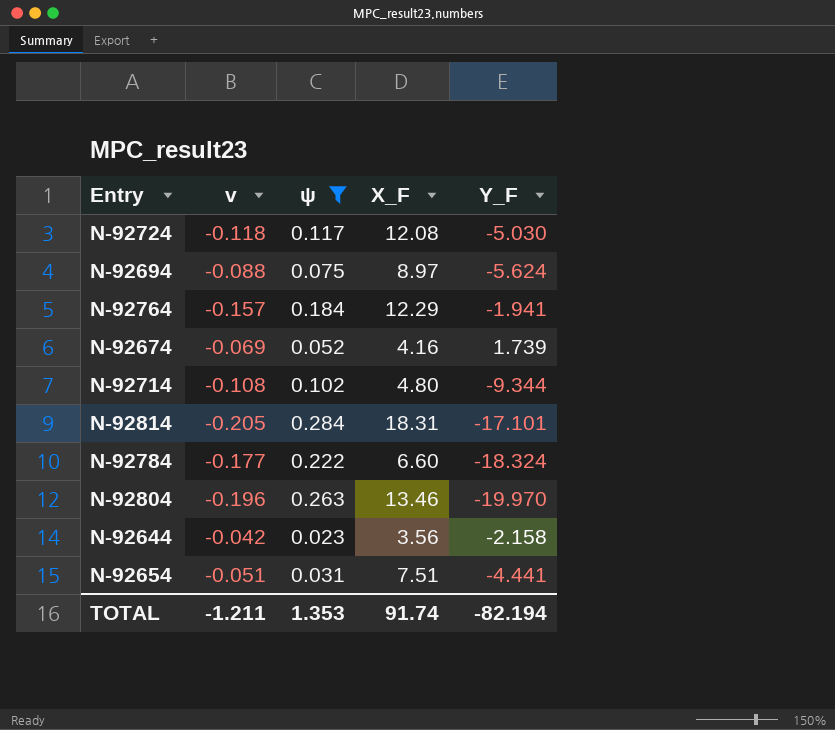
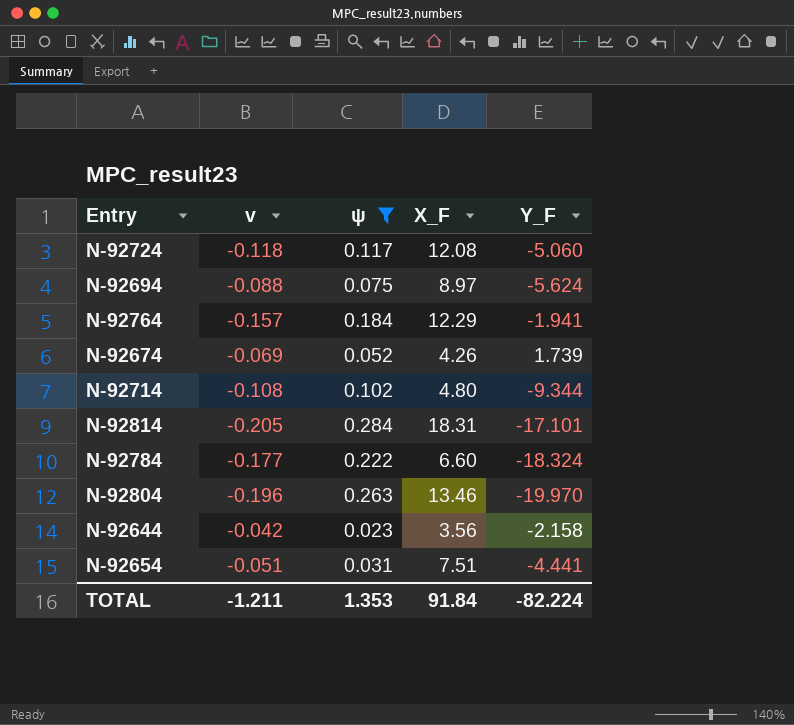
N-92724 | Y_F: -5.030 -> -5.060
N-92674 | X_F: 4.16 -> 4.26
TOTAL | X_F: 91.74 -> 91.84
TOTAL | Y_F: -82.194 -> -82.224

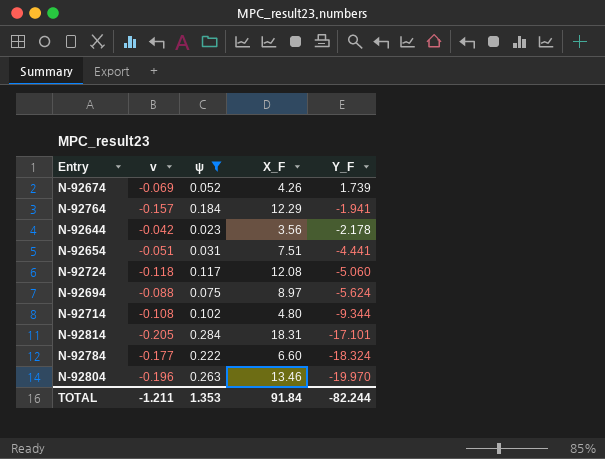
row order: none -> Y_F descending
N-92644 | Y_F: -2.158 -> -2.178
TOTAL | Y_F: -82.224 -> -82.244

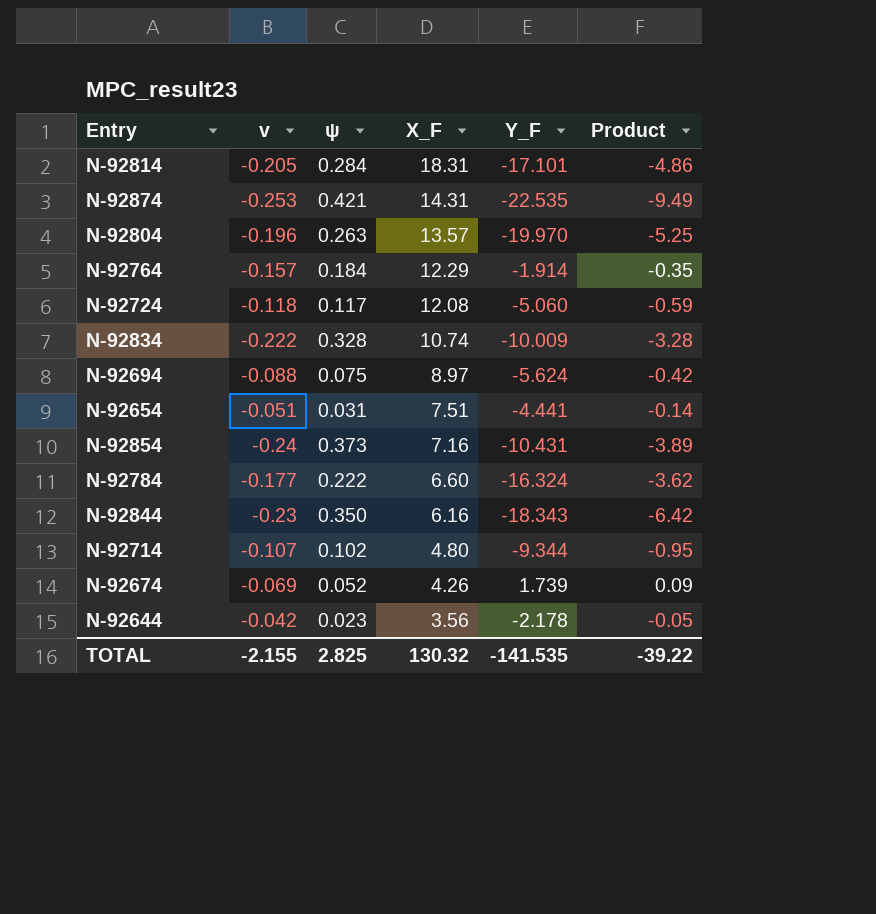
filter: ψ <= 0.284 -> none
row order: Y_F descending -> X_F descending
column Product | formula: none -> [ψ] * [Y_F]
N-92804 | X_F: 13.46 -> 13.57
N-92764 | Y_F: -1.941 -> -1.914
N-92784 | Y_F: -18.324 -> -16.324
N-92714 | v: -0.108 -> -0.107
TOTAL | v: -1.211 -> -2.155
TOTAL | ψ: 1.353 -> 2.825
TOTAL | X_F: 91.84 -> 130.32
TOTAL | Y_F: -82.244 -> -141.535

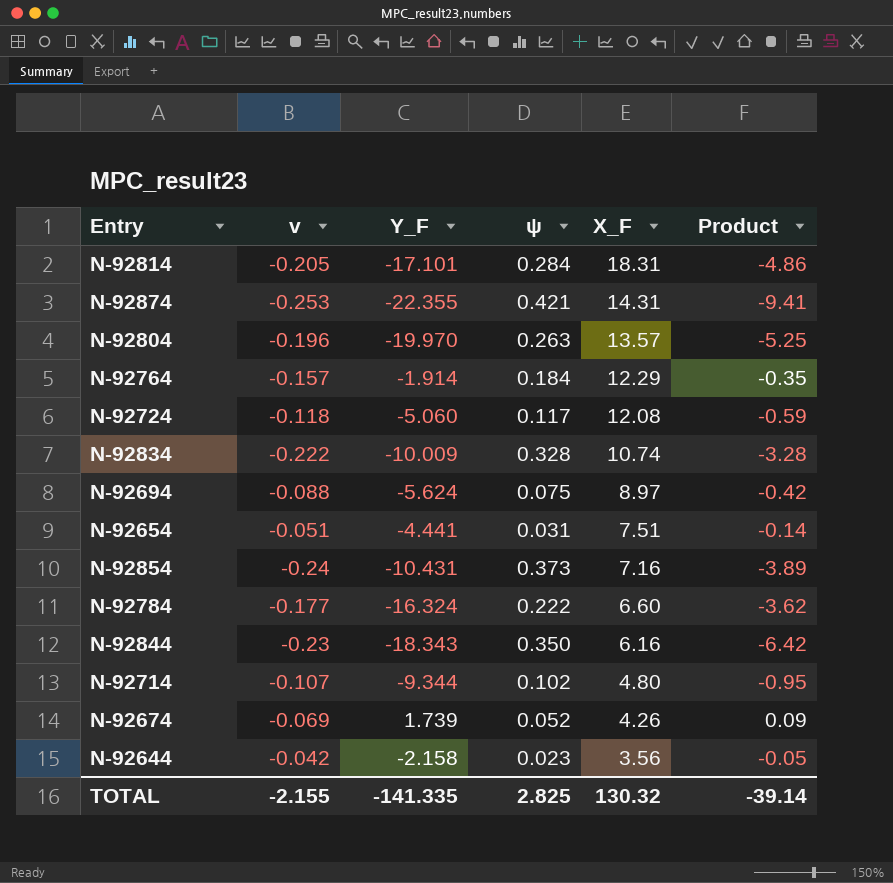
column Y_F | position: 5 -> 3
N-92874 | Y_F: -22.535 -> -22.355
N-92874 | Product: -9.49 -> -9.41
N-92644 | Y_F: -2.178 -> -2.158
TOTAL | Y_F: -141.535 -> -141.335
TOTAL | Product: -39.22 -> -39.14

